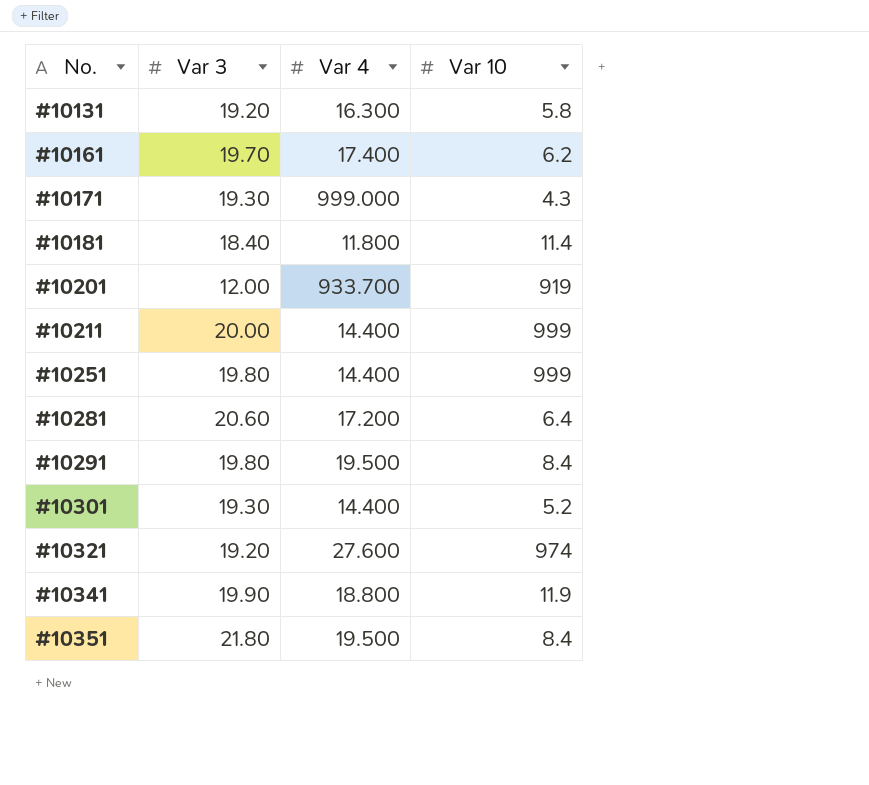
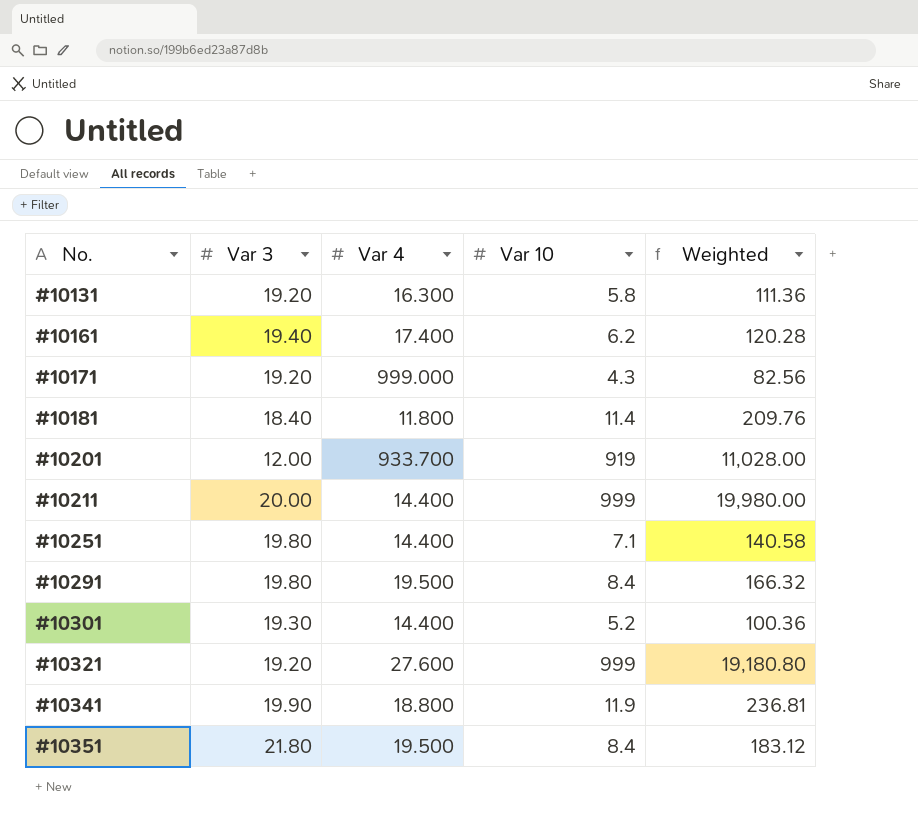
column Weighted | formula: none -> [Var 3] * [Var 10]
row #10281: 20.60 | 17.200 | 6.4 -> none
#10161 | Var 3: 19.70 -> 19.40
#10171 | Var 3: 19.30 -> 19.20
#10251 | Var 10: 999 -> 7.1
#10321 | Var 10: 974 -> 999

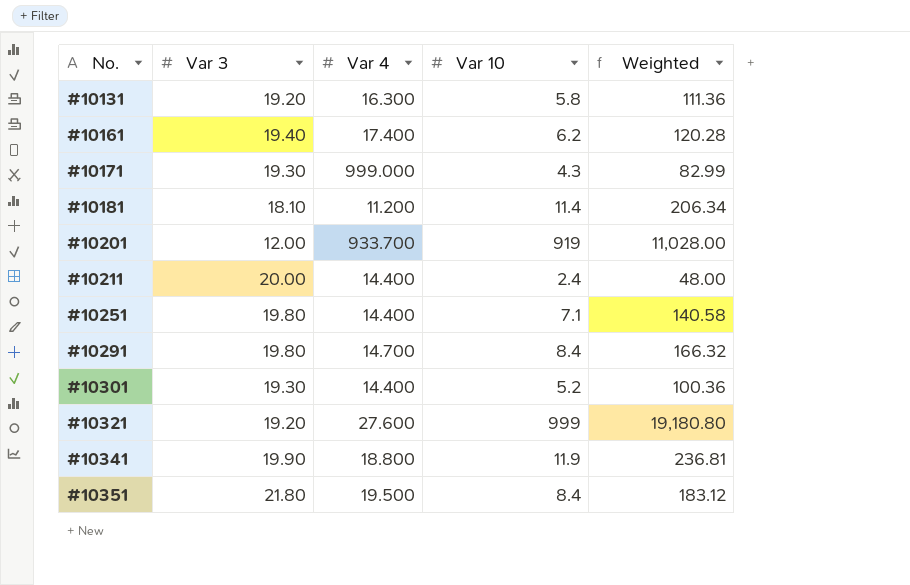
#10171 | Var 3: 19.20 -> 19.30
#10171 | Weighted: 82.56 -> 82.99
#10181 | Var 3: 18.40 -> 18.10
#10181 | Var 4: 11.800 -> 11.200
#10181 | Weighted: 209.76 -> 206.34
#10211 | Var 10: 999 -> 2.4
#10211 | Weighted: 19,980.00 -> 48.00
#10291 | Var 4: 19.500 -> 14.700

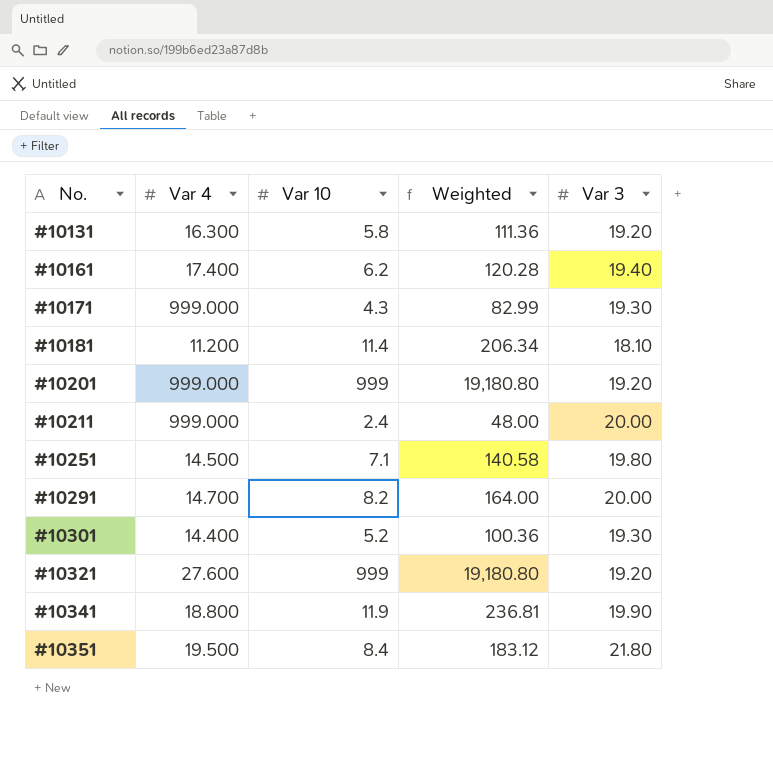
column Var 3 | position: 2 -> 5
#10201 | Var 4: 933.700 -> 999.000
#10201 | Var 10: 919 -> 999
#10201 | Weighted: 11,028.00 -> 19,180.80
#10201 | Var 3: 12.00 -> 19.20
#10211 | Var 4: 14.400 -> 999.000
#10251 | Var 4: 14.400 -> 14.500
#10291 | Var 10: 8.4 -> 8.2
#10291 | Weighted: 166.32 -> 164.00
#10291 | Var 3: 19.80 -> 20.00

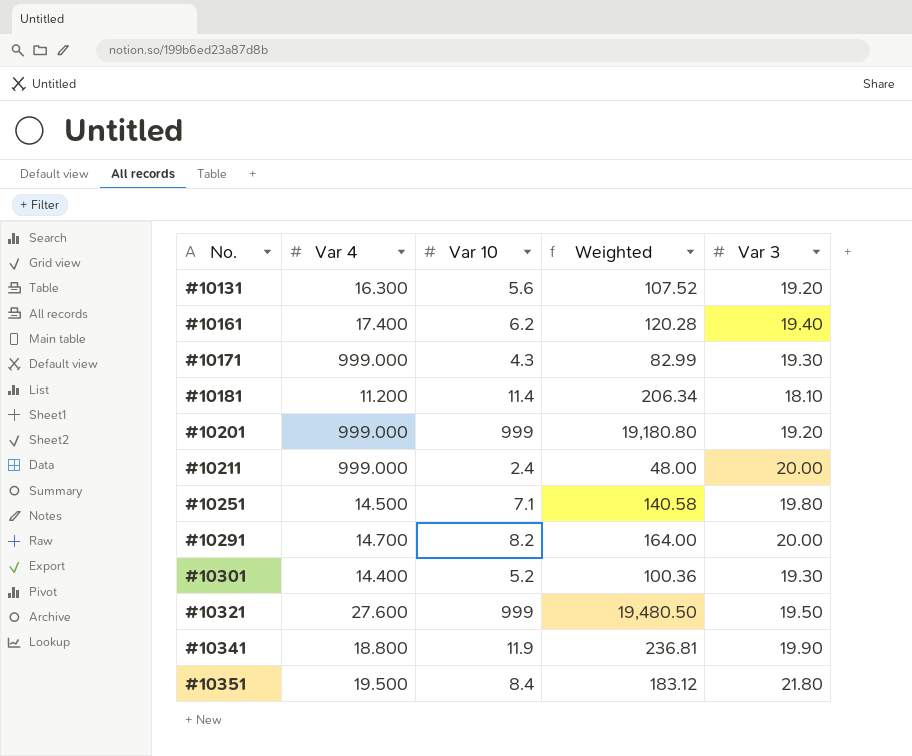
#10131 | Var 10: 5.8 -> 5.6
#10131 | Weighted: 111.36 -> 107.52
#10321 | Weighted: 19,180.80 -> 19,480.50
#10321 | Var 3: 19.20 -> 19.50

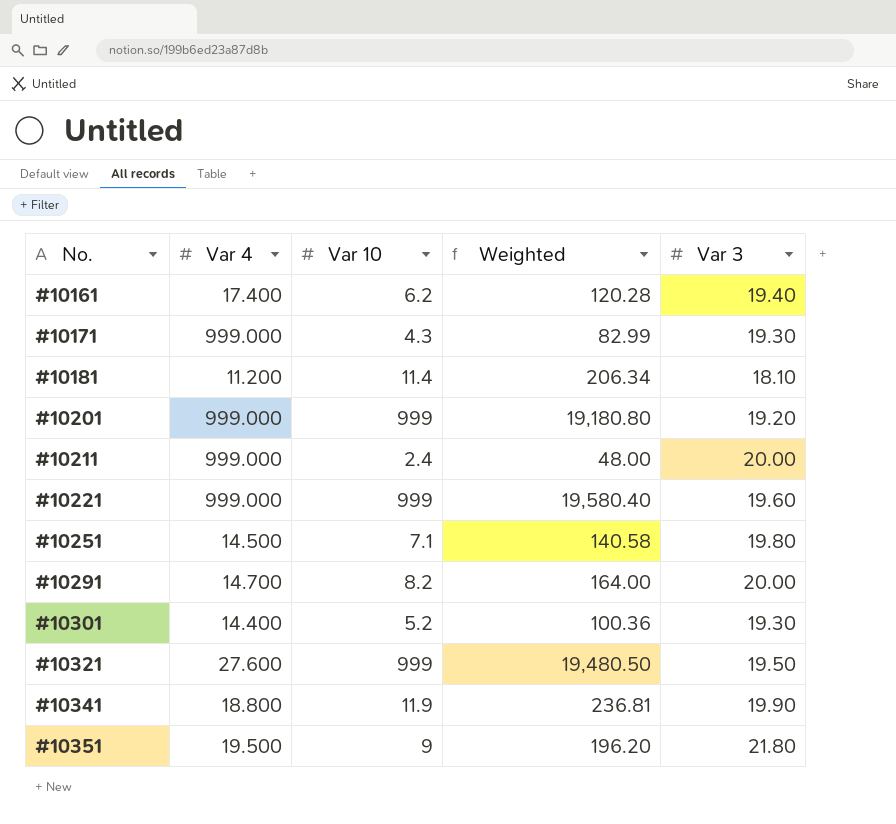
row #10131: 16.300 | 5.6 | 107.52 | 19.20 -> none
row #10221: none -> 999.000 | 999 | 19,580.40 | 19.60
#10351 | Var 10: 8.4 -> 9
#10351 | Weighted: 183.12 -> 196.20

